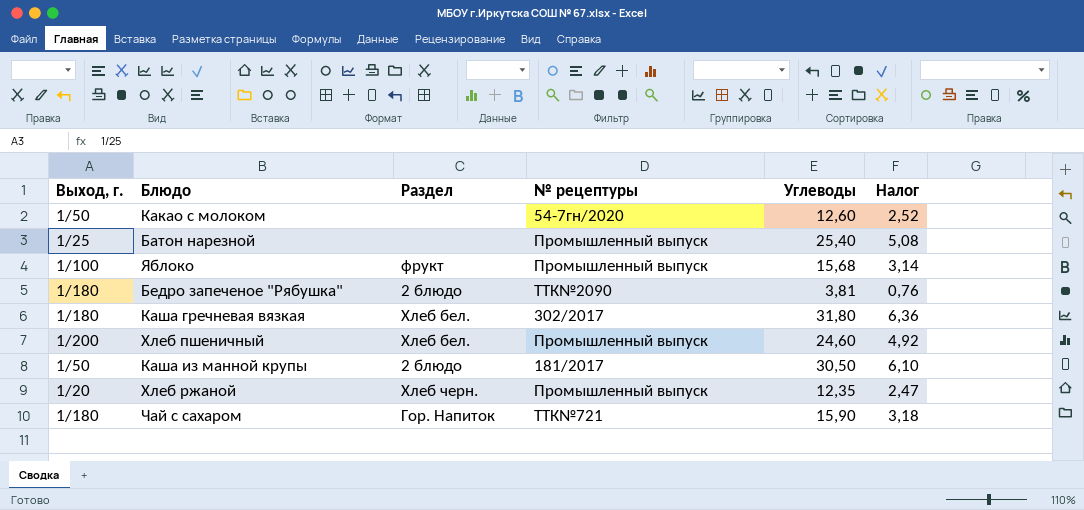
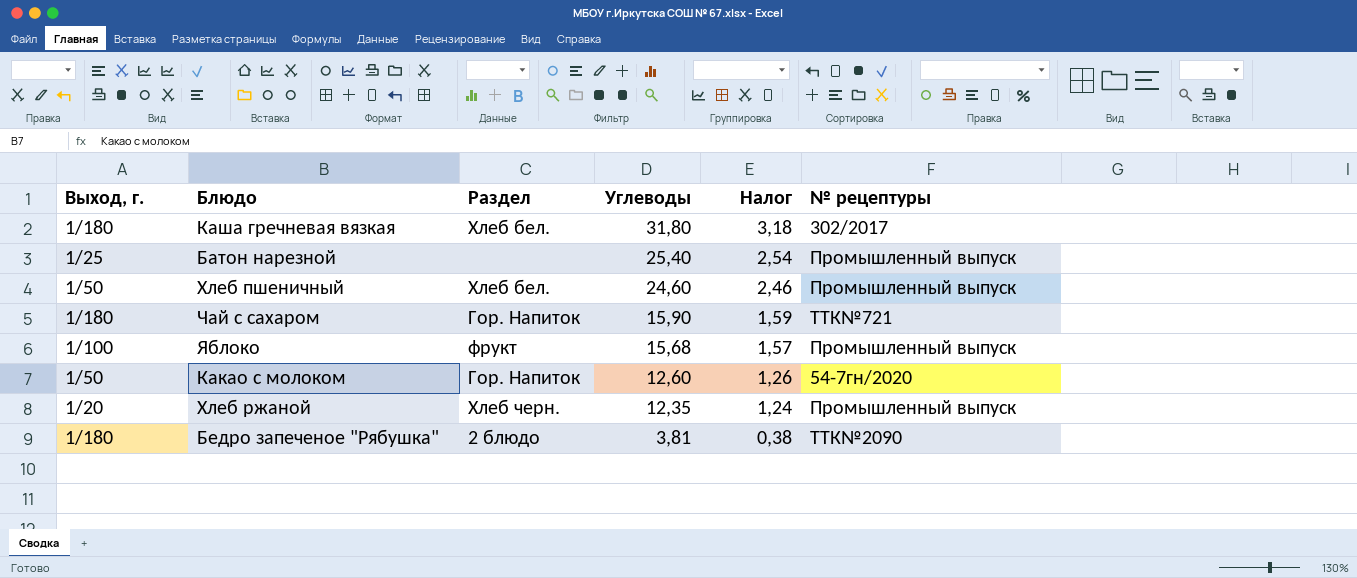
row order: none -> Углеводы descending
column Налог | formula: [Углеводы] * 0,2 -> [Углеводы] * 0,1
column № рецептуры | position: 4 -> 6
row Каша из манной крупы: 1/50 | 2 блюдо | 181/2017 | 30,50 | 6,10 -> none
Хлеб пшеничный | Выход, г.: 1/200 -> 1/50
Какао с молоком | Раздел: none -> Гор. Напиток

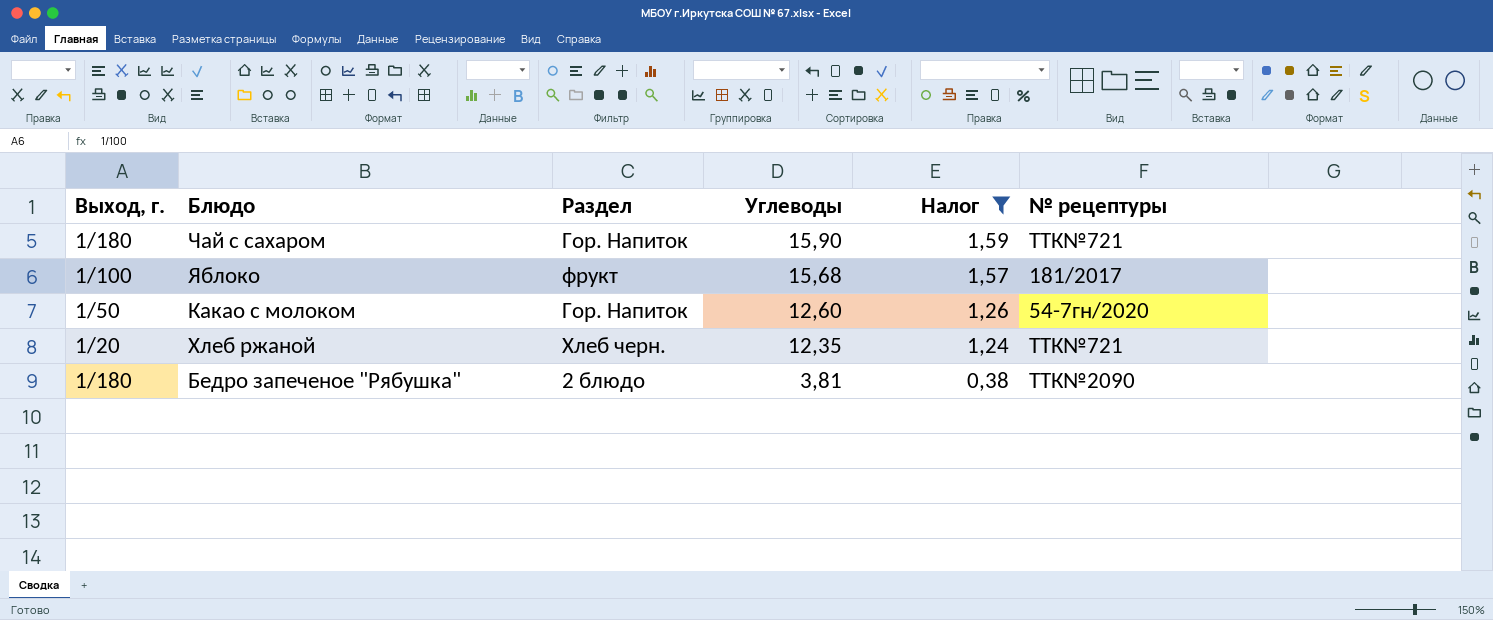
filter: none -> Налог <= 1,59
Яблоко | № рецептуры: Промышленный выпуск -> 181/2017
Хлеб ржаной | № рецептуры: Промышленный выпуск -> ТТК№721

